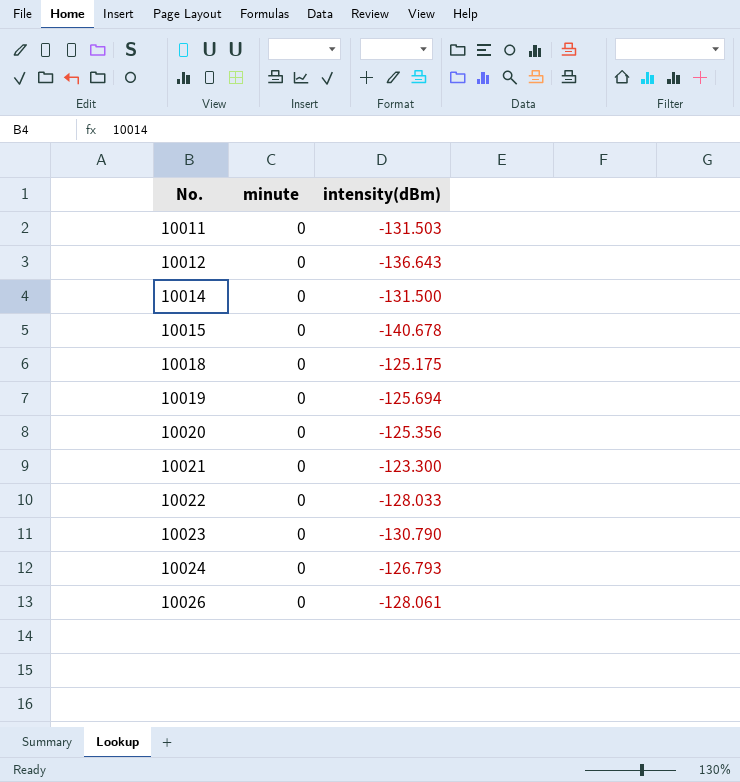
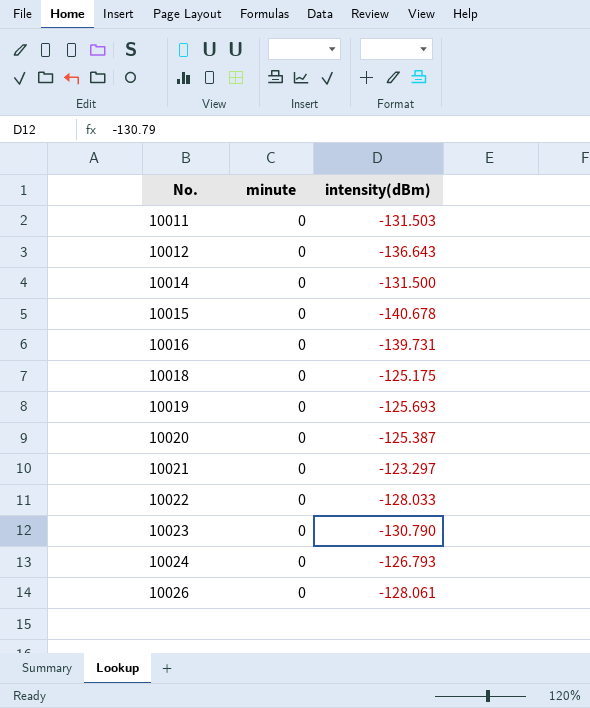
row 10016: none -> 0 | -139.731
10019 | intensity(dBm): -125.694 -> -125.693
10020 | intensity(dBm): -125.356 -> -125.387
10021 | intensity(dBm): -123.300 -> -123.297

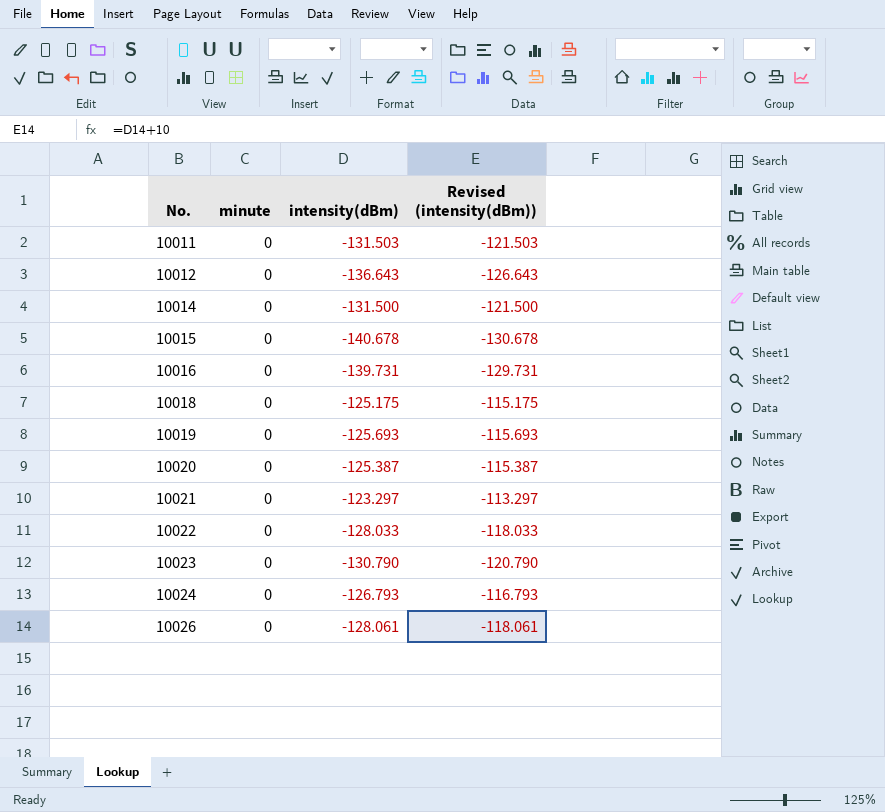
column Revised (intensity(dBm)) | formula: none -> [intensity(dBm)] + 10

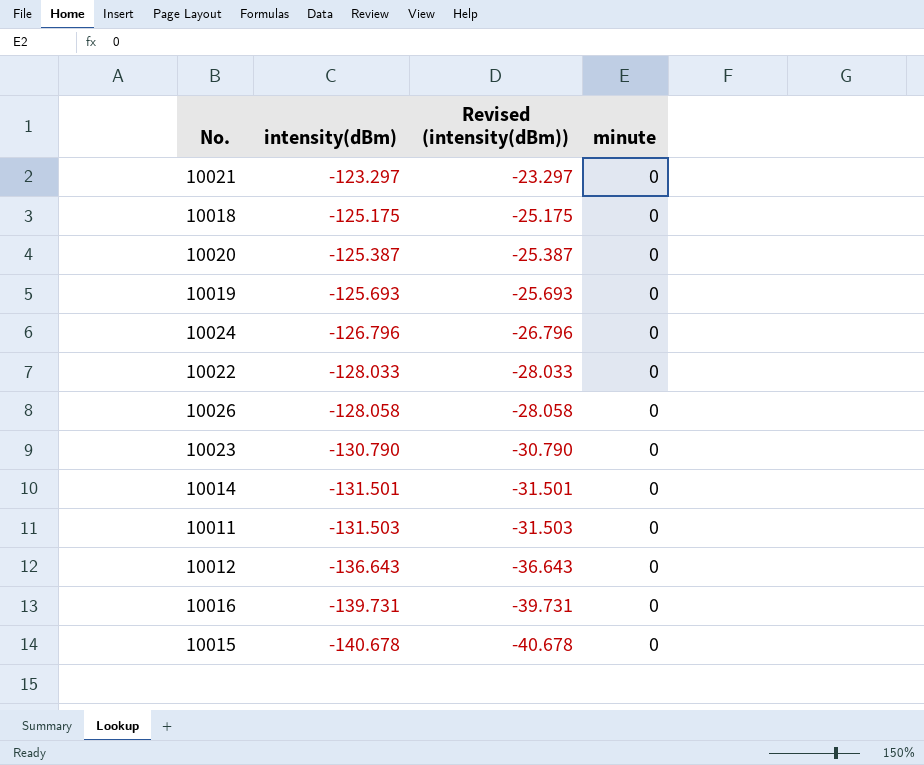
row order: No. ascending -> intensity(dBm) descending
column Revised (intensity(dBm)) | formula: [intensity(dBm)] + 10 -> [intensity(dBm)] + 100
column minute | position: 2 -> 4
10024 | intensity(dBm): -126.793 -> -126.796
10026 | intensity(dBm): -128.061 -> -128.058
10014 | intensity(dBm): -131.500 -> -131.501

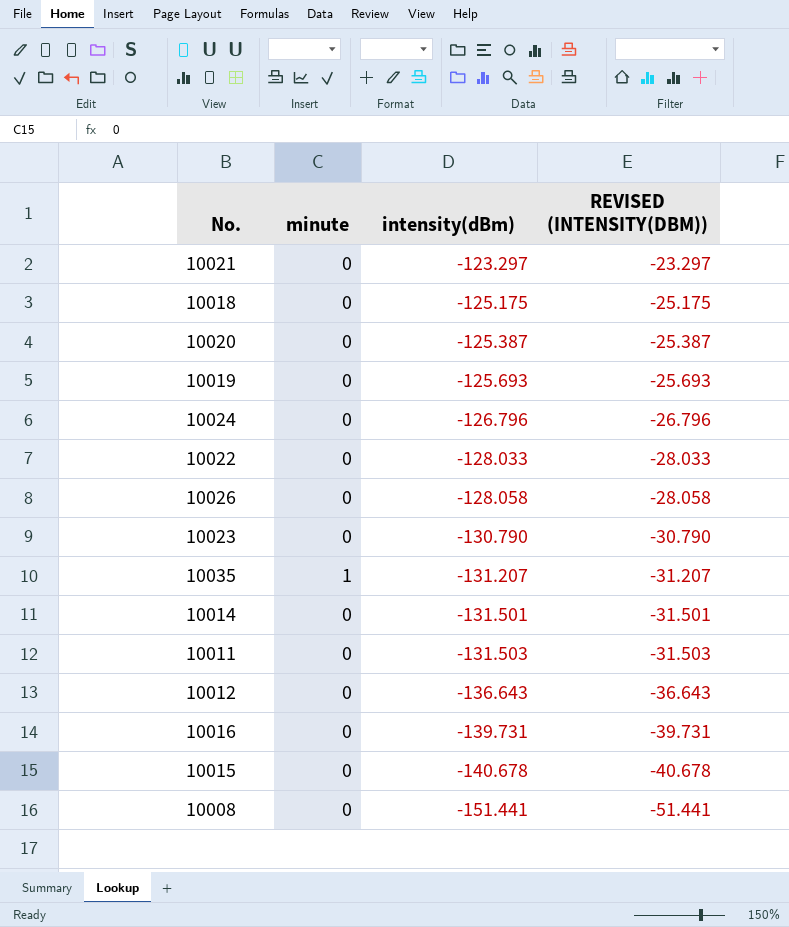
column minute | position: 4 -> 2
column name: Revised (intensity(dBm)) -> REVISED (INTENSITY(DBM))
row 10035: none -> 1 | -131.207 | -31.207
row 10008: none -> 0 | -151.441 | -51.441

